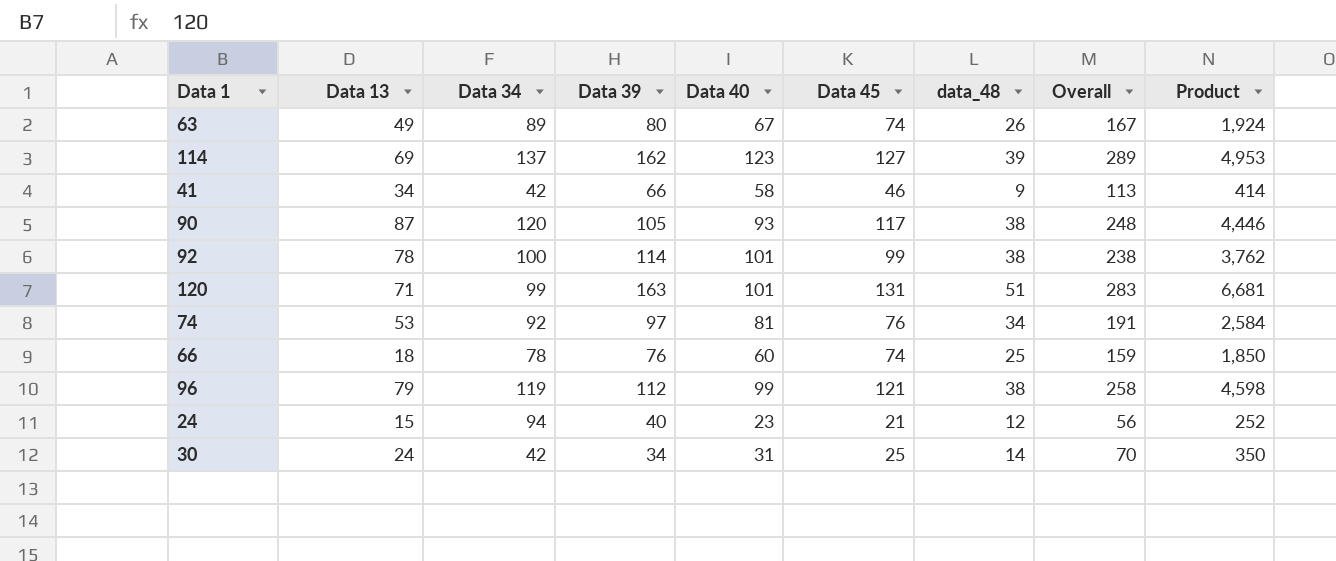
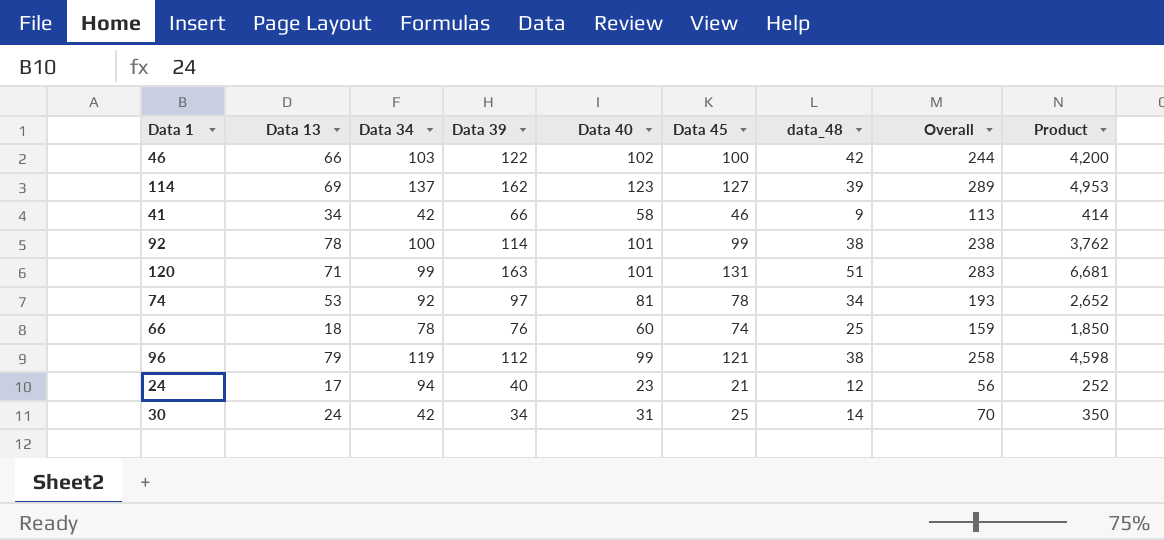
row 63: 49 | 89 | 80 | 67 | 74 | 26 | 167 | 1,924 -> none
row 90: 87 | 120 | 105 | 93 | 117 | 38 | 248 | 4,446 -> none
row 46: none -> 66 | 103 | 122 | 102 | 100 | 42 | 244 | 4,200
74 | Data 45: 76 -> 78
74 | Overall: 191 -> 193
74 | Product: 2,584 -> 2,652
24 | Data 13: 15 -> 17

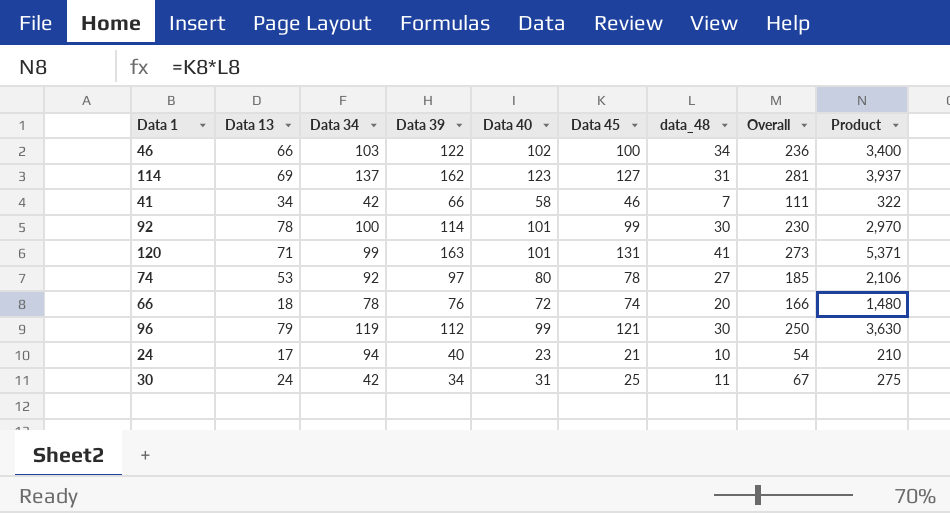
46 | data_48: 42 -> 34
46 | Overall: 244 -> 236
46 | Product: 4,200 -> 3,400
114 | data_48: 39 -> 31
114 | Overall: 289 -> 281
114 | Product: 4,953 -> 3,937
41 | data_48: 9 -> 7
41 | Overall: 113 -> 111
41 | Product: 414 -> 322
92 | data_48: 38 -> 30
92 | Overall: 238 -> 230
92 | Product: 3,762 -> 2,970
120 | data_48: 51 -> 41
120 | Overall: 283 -> 273
120 | Product: 6,681 -> 5,371
74 | Data 40: 81 -> 80
74 | data_48: 34 -> 27
74 | Overall: 193 -> 185
74 | Product: 2,652 -> 2,106
66 | Data 40: 60 -> 72
66 | data_48: 25 -> 20
66 | Overall: 159 -> 166
66 | Product: 1,850 -> 1,480
96 | data_48: 38 -> 30
96 | Overall: 258 -> 250
96 | Product: 4,598 -> 3,630
24 | data_48: 12 -> 10
24 | Overall: 56 -> 54
24 | Product: 252 -> 210
30 | data_48: 14 -> 11
30 | Overall: 70 -> 67
30 | Product: 350 -> 275

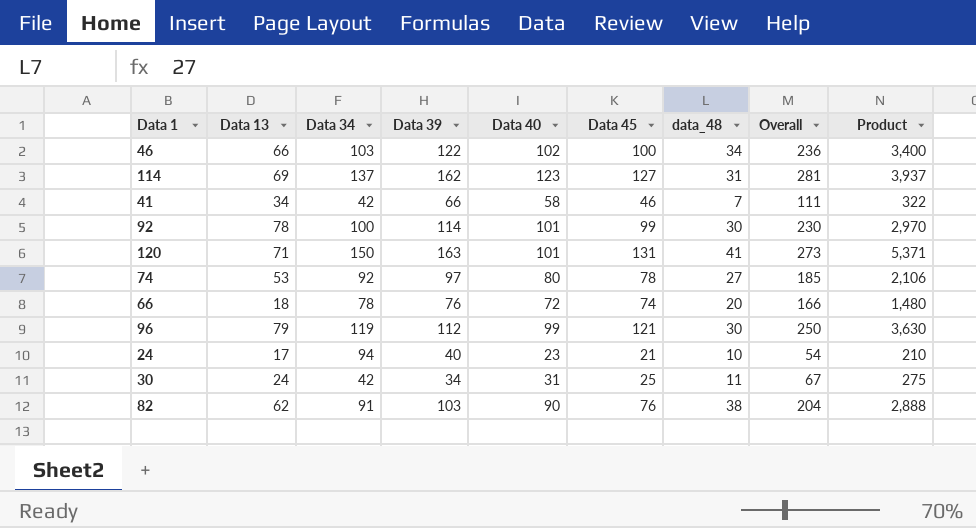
120 | Data 34: 99 -> 150
row 82: none -> 62 | 91 | 103 | 90 | 76 | 38 | 204 | 2,888

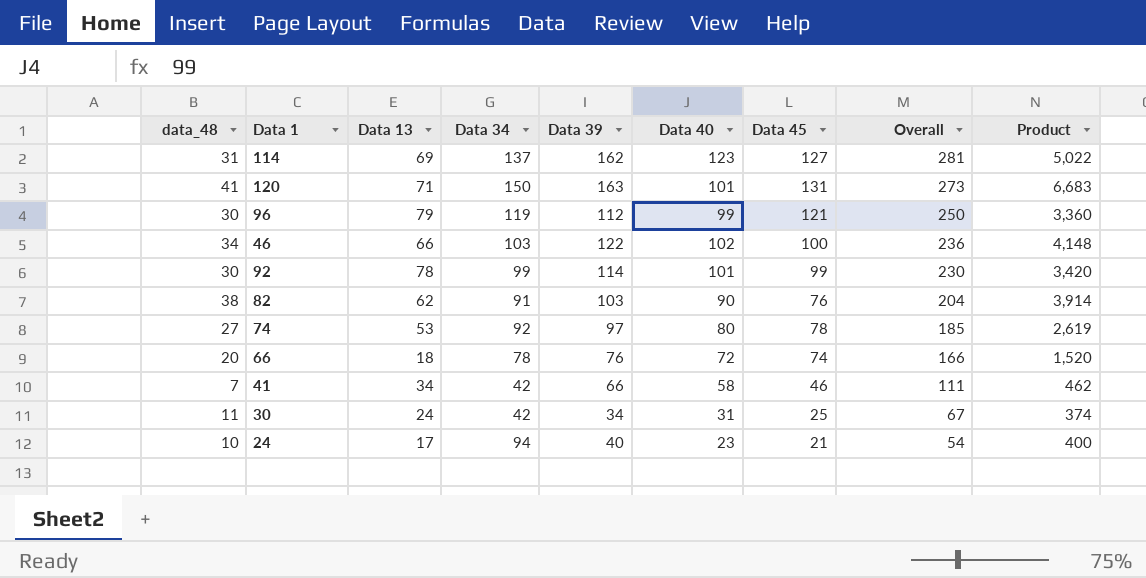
row order: none -> Overall descending
column data_48 | position: 7 -> 1
column Product | formula: [Data 45] * [data_48] -> [data_48] * [Data 39]
92 | Data 34: 100 -> 99

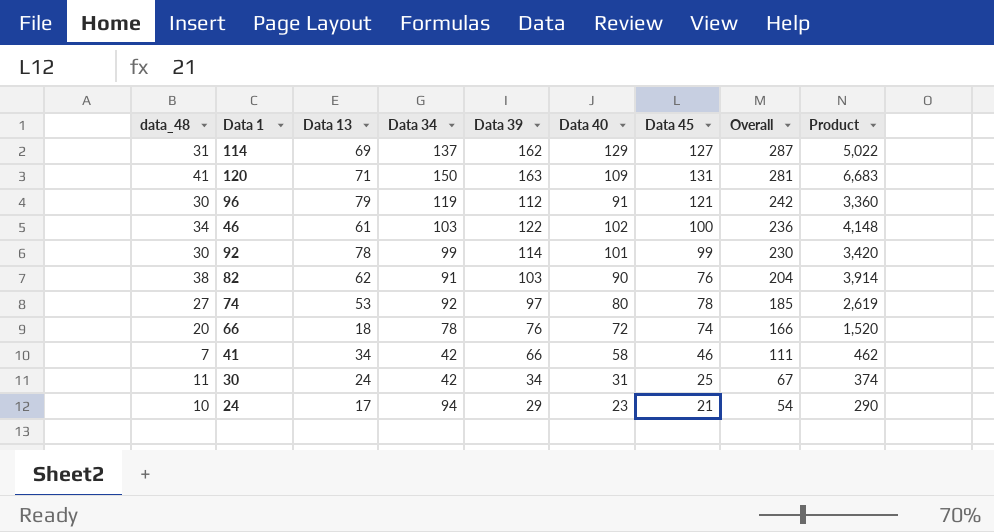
114 | Data 40: 123 -> 129
114 | Overall: 281 -> 287
120 | Data 40: 101 -> 109
120 | Overall: 273 -> 281
96 | Data 40: 99 -> 91
96 | Overall: 250 -> 242
46 | Data 13: 66 -> 61
24 | Data 39: 40 -> 29
24 | Product: 400 -> 290

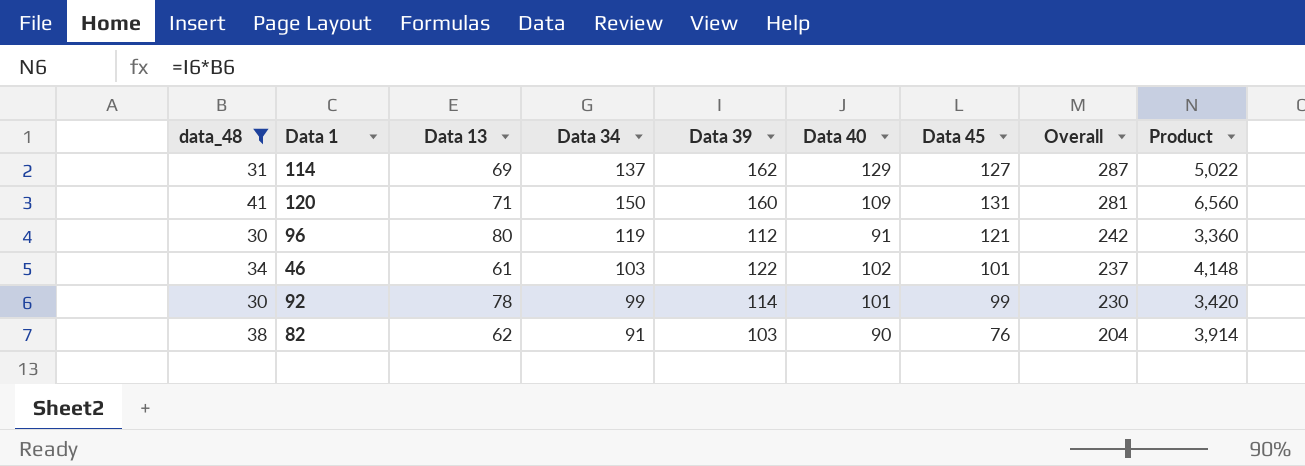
filter: none -> data_48 >= 30
120 | Data 39: 163 -> 160
120 | Product: 6,683 -> 6,560
96 | Data 13: 79 -> 80
46 | Data 45: 100 -> 101
46 | Overall: 236 -> 237

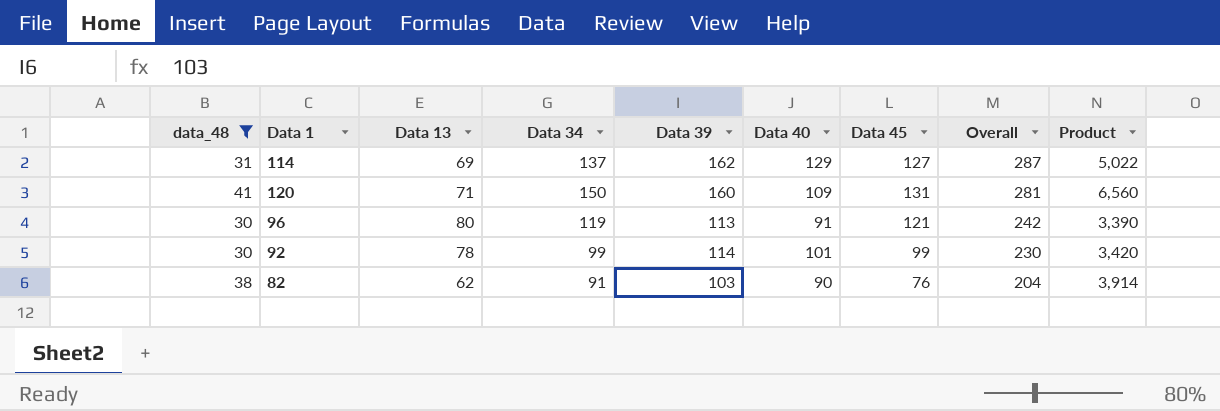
row 46: 34 | 61 | 103 | 122 | 102 | 101 | 237 | 4,148 -> none
96 | Data 39: 112 -> 113
96 | Product: 3,360 -> 3,390

